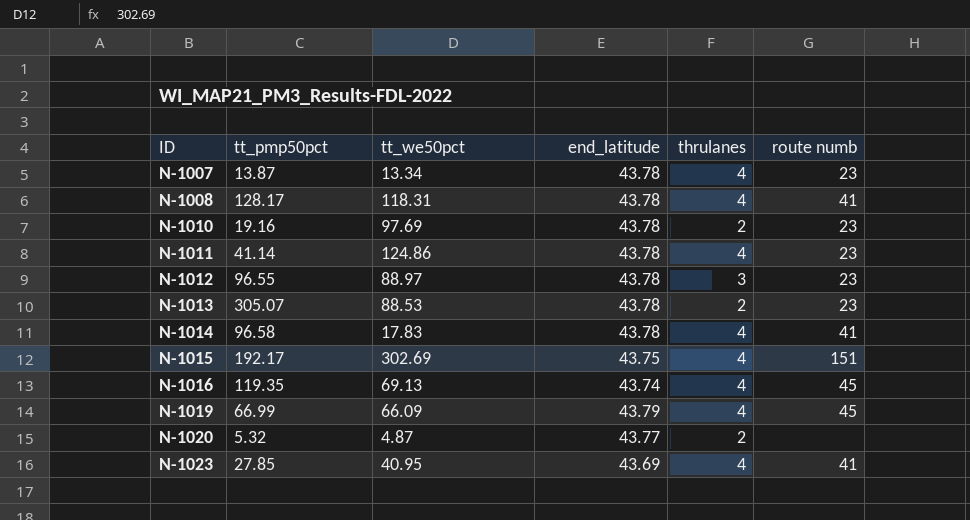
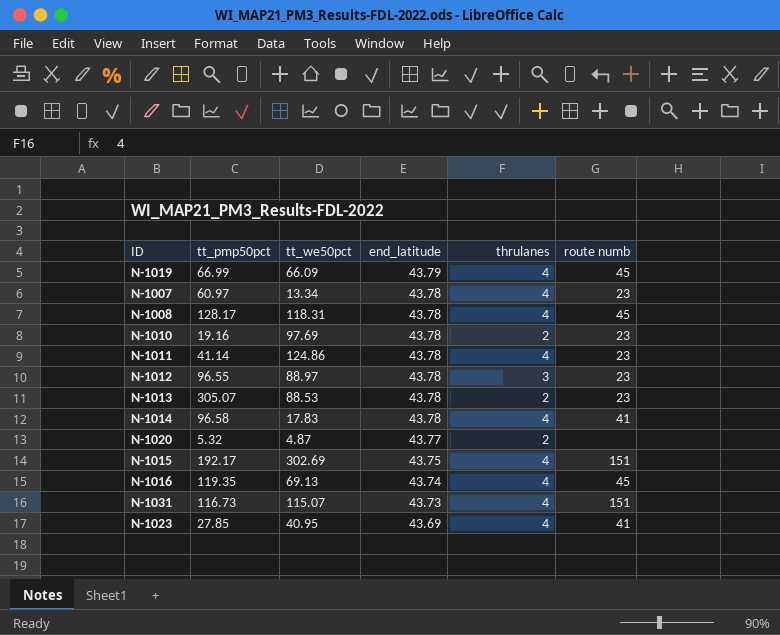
row order: ID ascending -> end_latitude descending
N-1007 | tt_pmp50pct: 13.87 -> 60.97
N-1008 | route numb: 41 -> 45
row N-1031: none -> 116.73 | 115.07 | 43.73 | 4 | 151

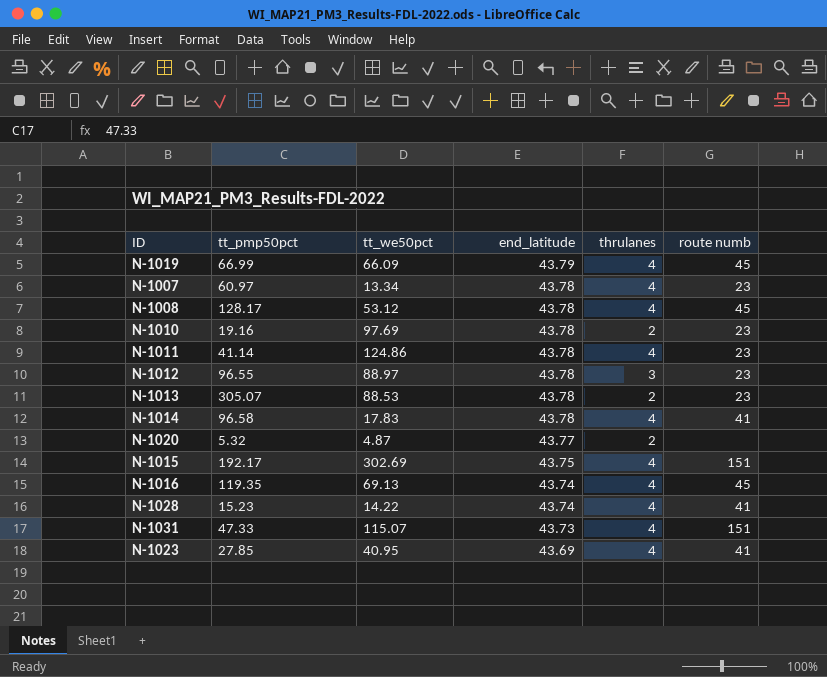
N-1008 | tt_we50pct: 118.31 -> 53.12
row N-1028: none -> 15.23 | 14.22 | 43.74 | 4 | 41
N-1031 | tt_pmp50pct: 116.73 -> 47.33

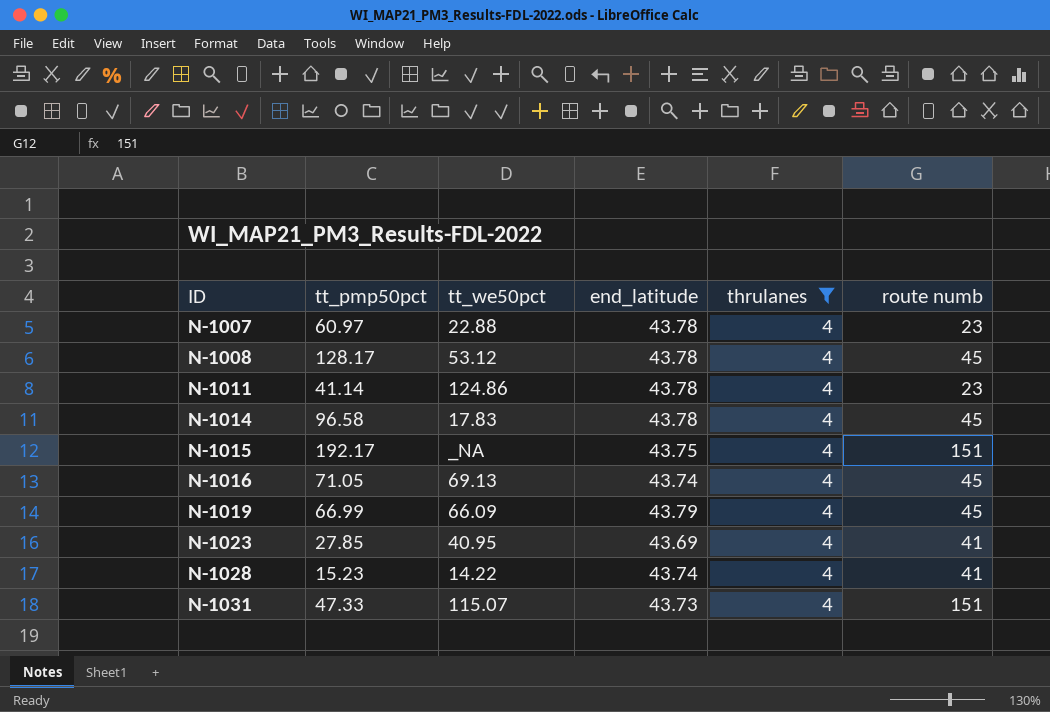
filter: none -> thrulanes = 4
row order: end_latitude descending -> ID ascending
N-1007 | tt_we50pct: 13.34 -> 22.88
N-1014 | route numb: 41 -> 45
N-1015 | tt_we50pct: 302.69 -> _NA
N-1016 | tt_pmp50pct: 119.35 -> 71.05

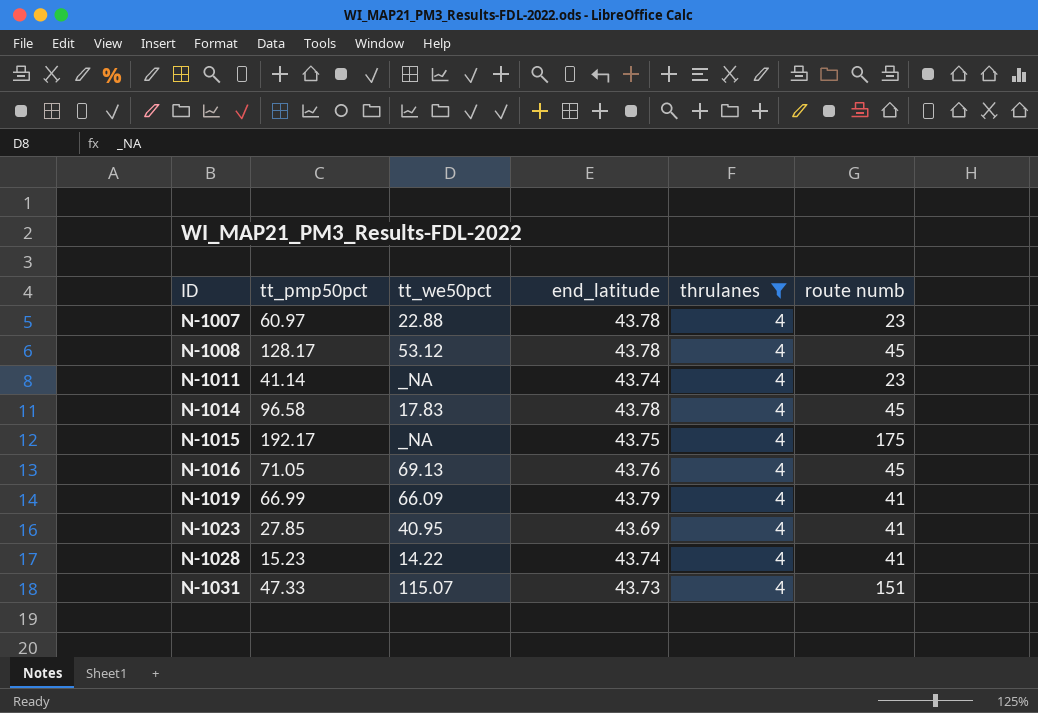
N-1011 | tt_we50pct: 124.86 -> _NA
N-1011 | end_latitude: 43.78 -> 43.74
N-1015 | route numb: 151 -> 175
N-1016 | end_latitude: 43.74 -> 43.76
N-1019 | route numb: 45 -> 41

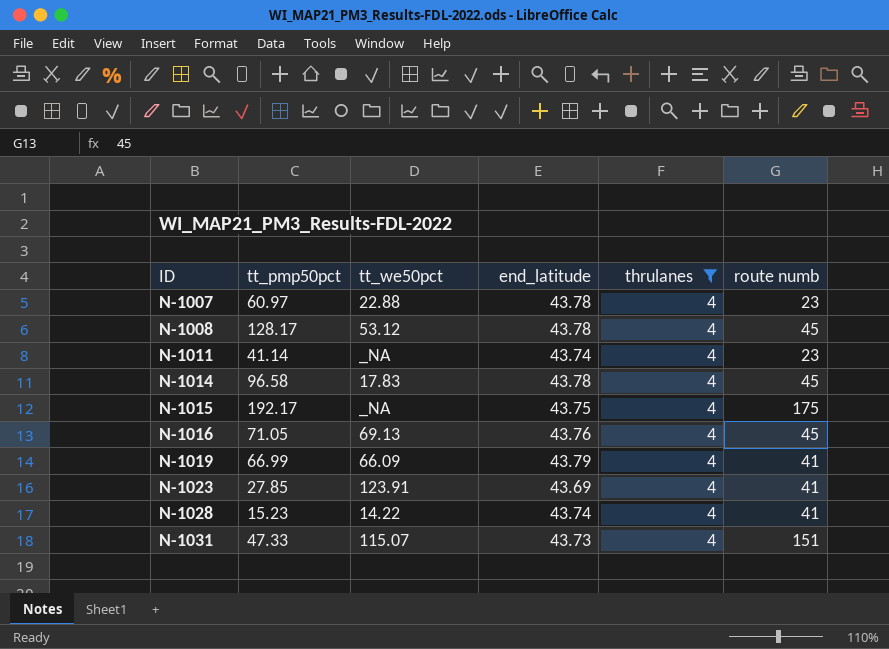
N-1023 | tt_we50pct: 40.95 -> 123.91

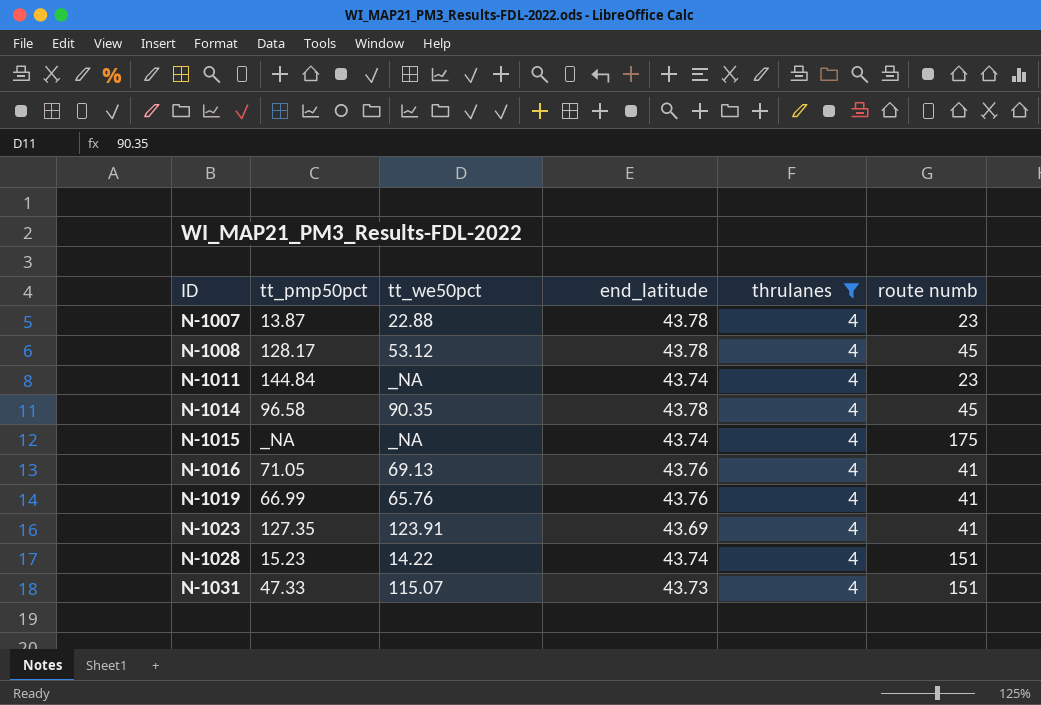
N-1007 | tt_pmp50pct: 60.97 -> 13.87
N-1011 | tt_pmp50pct: 41.14 -> 144.84
N-1014 | tt_we50pct: 17.83 -> 90.35
N-1015 | tt_pmp50pct: 192.17 -> _NA
N-1015 | end_latitude: 43.75 -> 43.74
N-1016 | route numb: 45 -> 41
N-1019 | tt_we50pct: 66.09 -> 65.76
N-1019 | end_latitude: 43.79 -> 43.76
N-1023 | tt_pmp50pct: 27.85 -> 127.35
N-1028 | route numb: 41 -> 151

